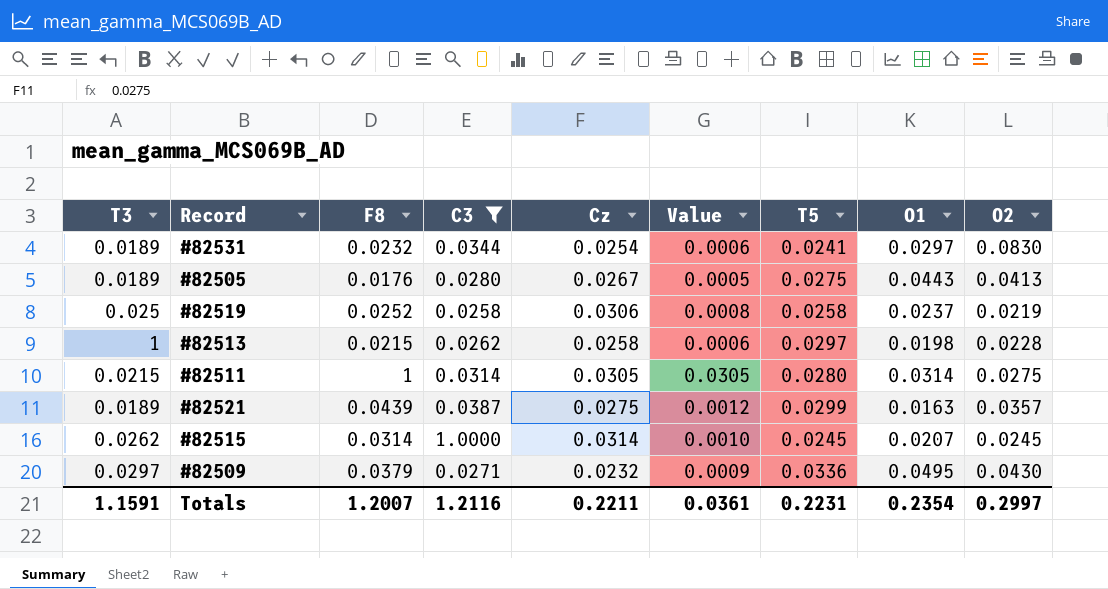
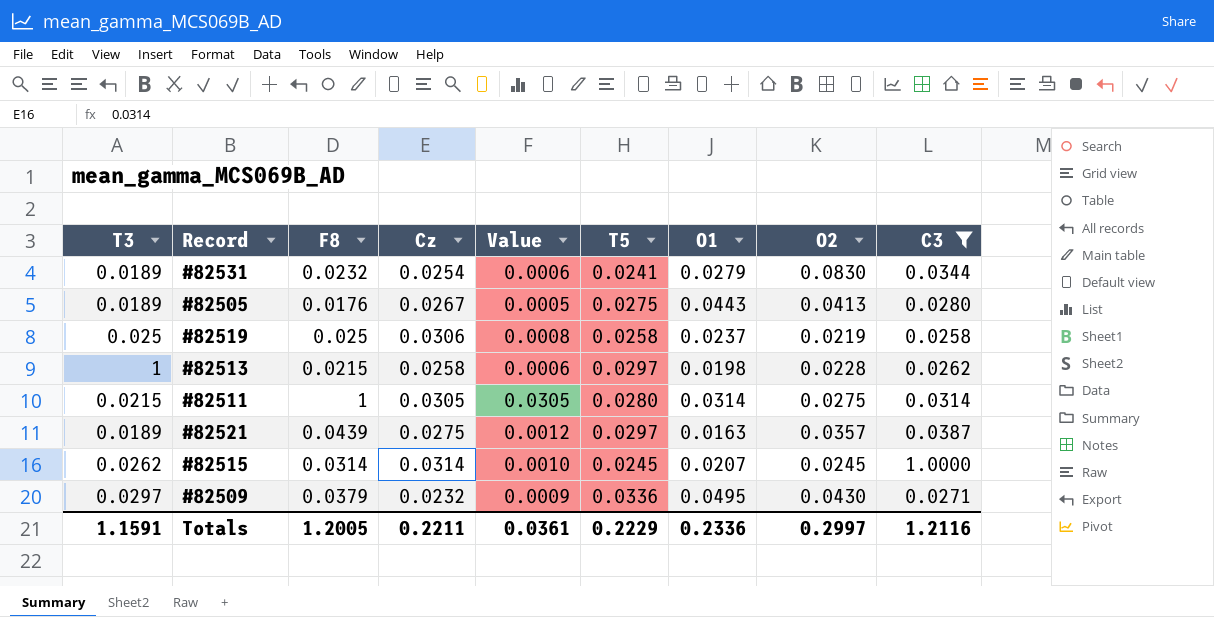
column C3 | position: 4 -> 9
#82531 | O1: 0.0297 -> 0.0279
#82519 | F8: 0.0252 -> 0.025
#82521 | T5: 0.0299 -> 0.0297
Totals | F8: 1.2007 -> 1.2005
Totals | T5: 0.2231 -> 0.2229
Totals | O1: 0.2354 -> 0.2336

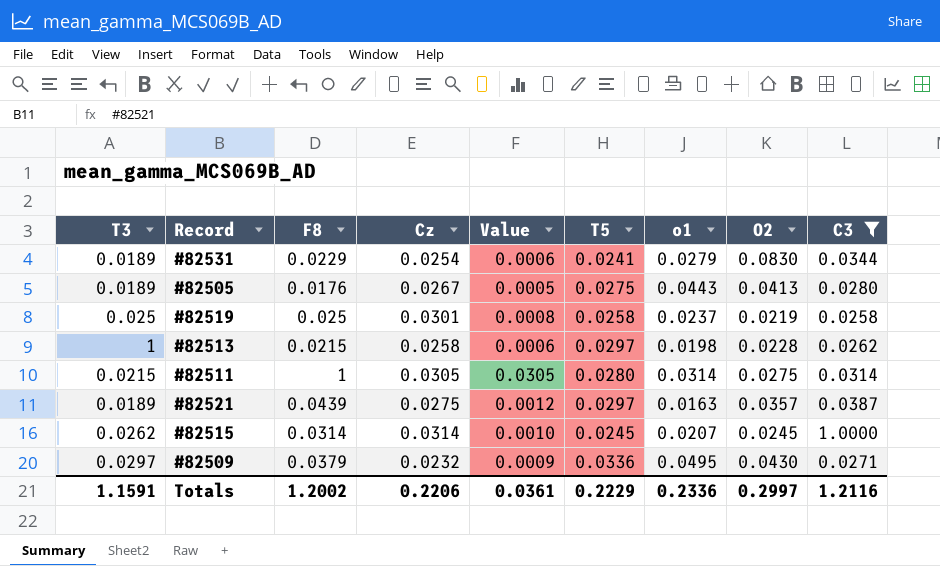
column name: O1 -> o1
#82531 | F8: 0.0232 -> 0.0229
#82519 | Cz: 0.0306 -> 0.0301
Totals | F8: 1.2005 -> 1.2002
Totals | Cz: 0.2211 -> 0.2206

